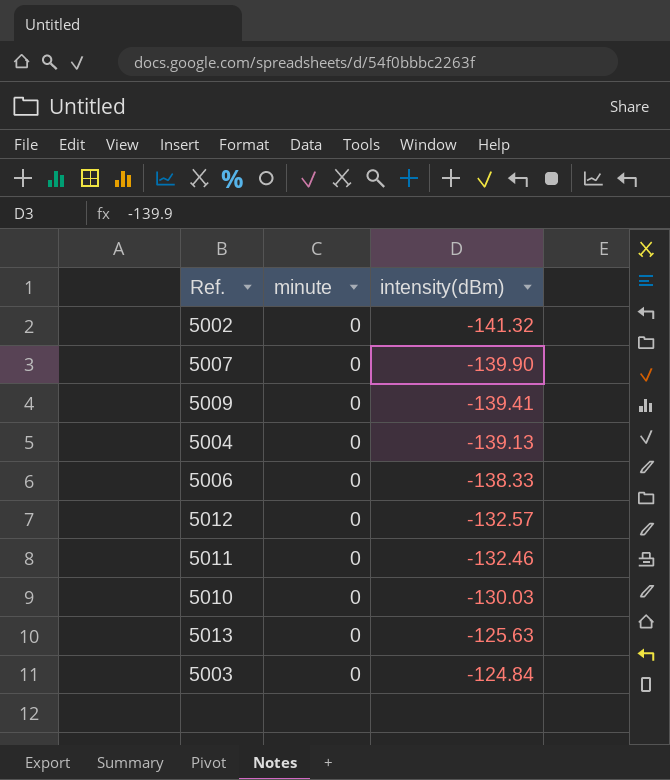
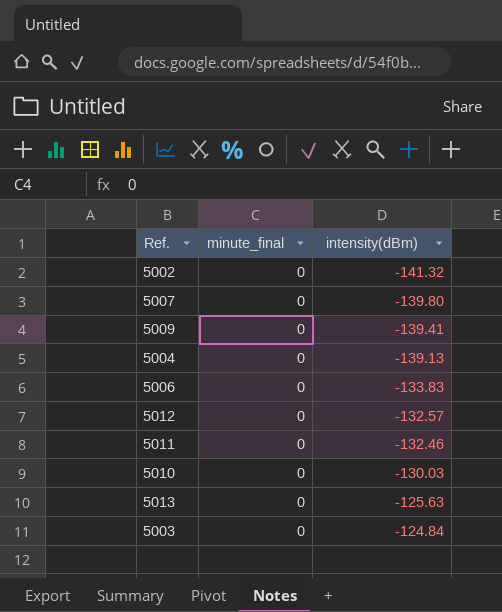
column name: minute -> minute_final
5007 | intensity(dBm): -139.90 -> -139.80
5006 | intensity(dBm): -138.33 -> -133.83

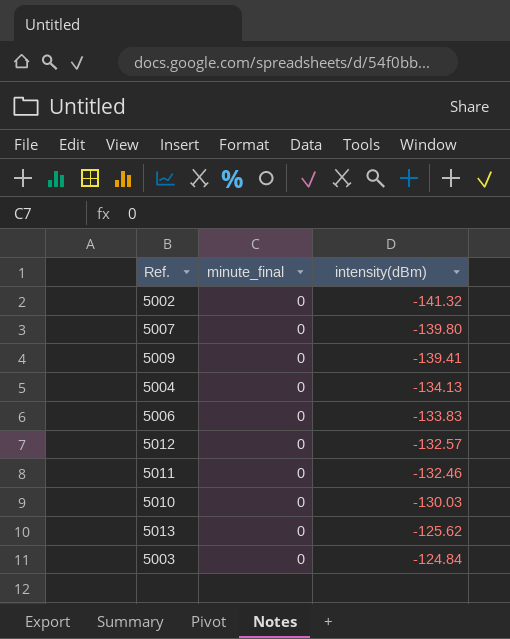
5004 | intensity(dBm): -139.13 -> -134.13
5013 | intensity(dBm): -125.63 -> -125.62

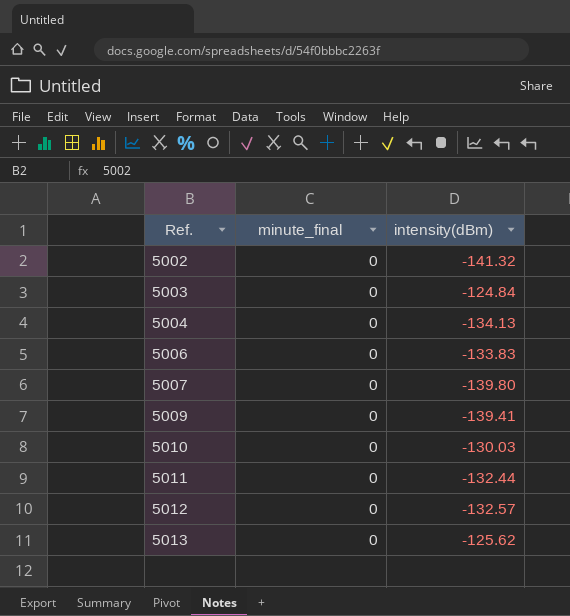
row order: intensity(dBm) ascending -> Ref. ascending
5011 | intensity(dBm): -132.46 -> -132.44

